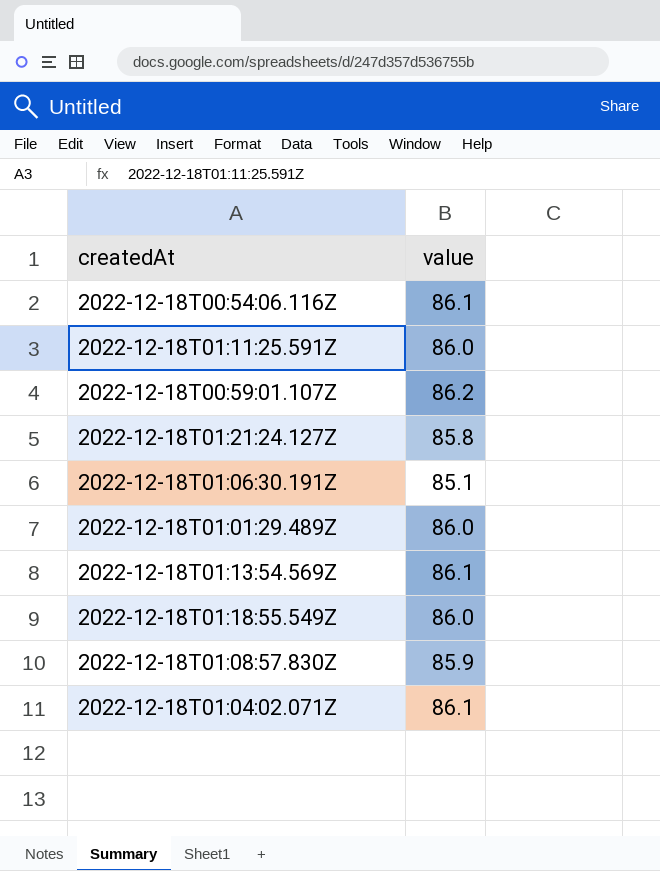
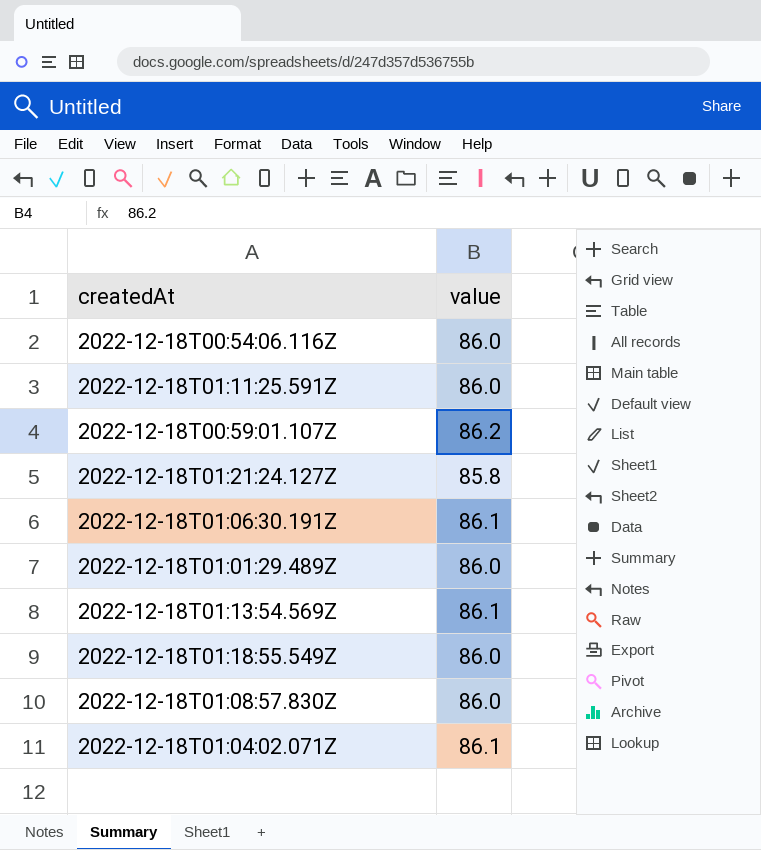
2022-12-18T00:54:06.116Z | value: 86.1 -> 86.0
2022-12-18T01:06:30.191Z | value: 85.1 -> 86.1
2022-12-18T01:08:57.830Z | value: 85.9 -> 86.0

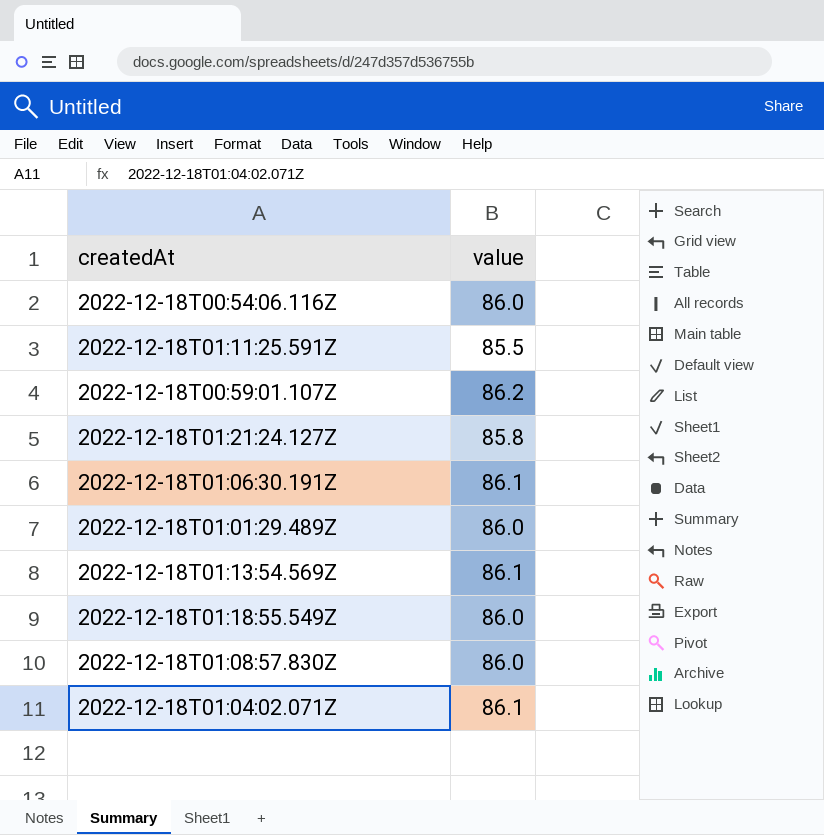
2022-12-18T01:11:25.591Z | value: 86.0 -> 85.5

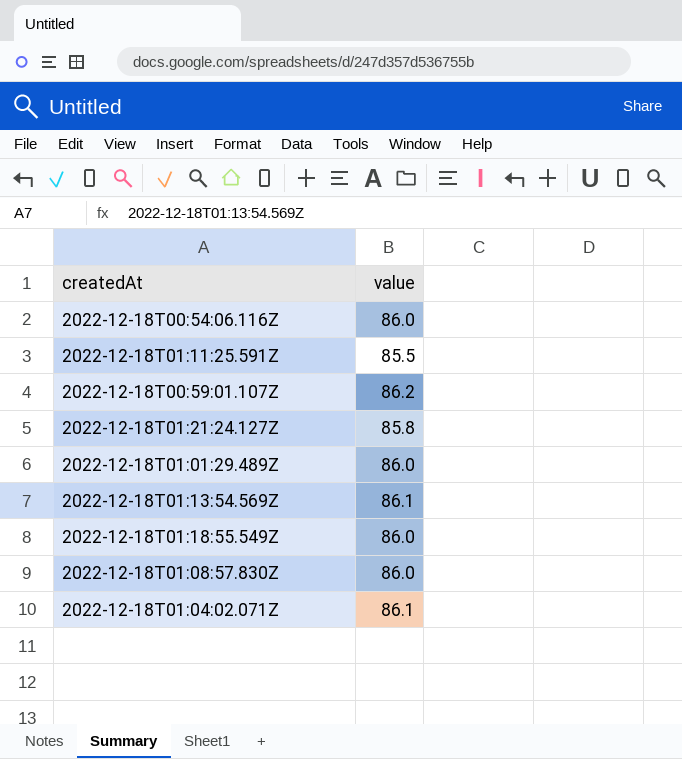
row 2022-12-18T01:06:30.191Z: 86.1 -> none

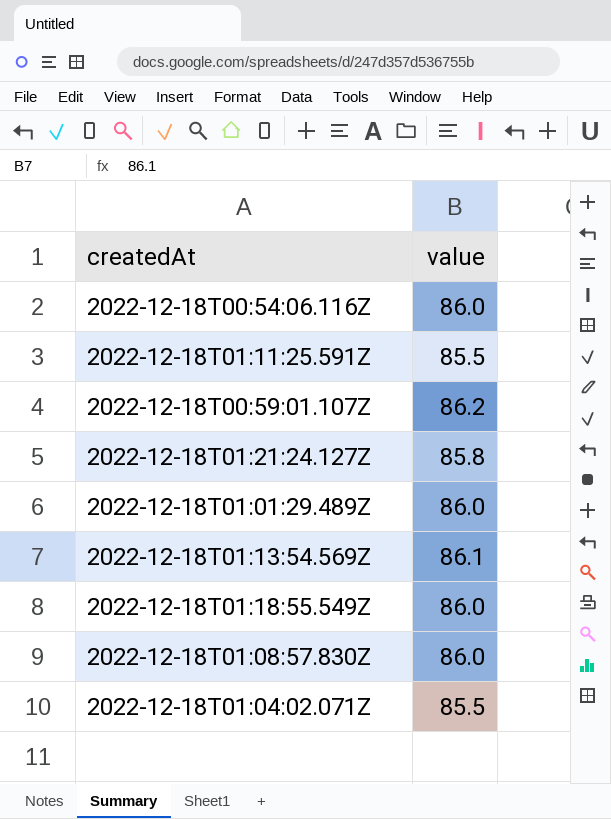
2022-12-18T01:04:02.071Z | value: 86.1 -> 85.5

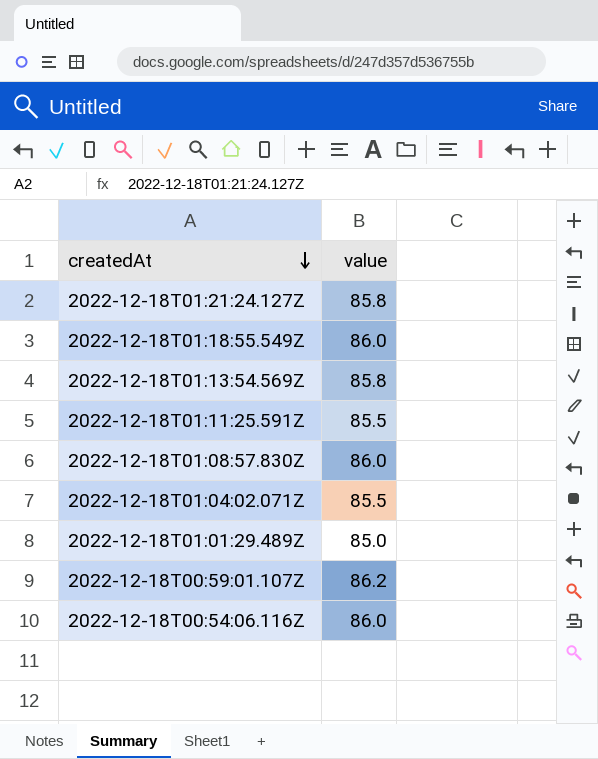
row order: none -> createdAt descending
2022-12-18T01:13:54.569Z | value: 86.1 -> 85.8
2022-12-18T01:01:29.489Z | value: 86.0 -> 85.0

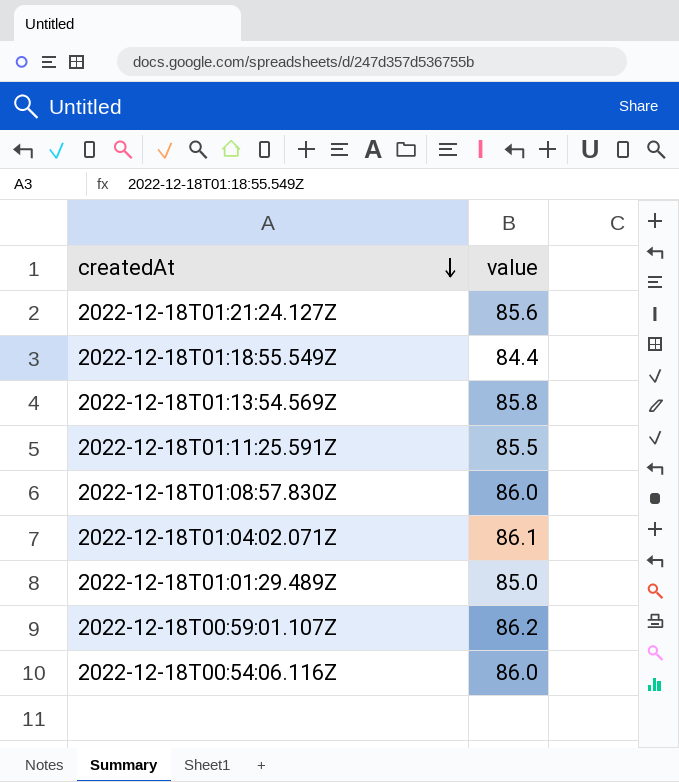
2022-12-18T01:21:24.127Z | value: 85.8 -> 85.6
2022-12-18T01:18:55.549Z | value: 86.0 -> 84.4
2022-12-18T01:04:02.071Z | value: 85.5 -> 86.1

